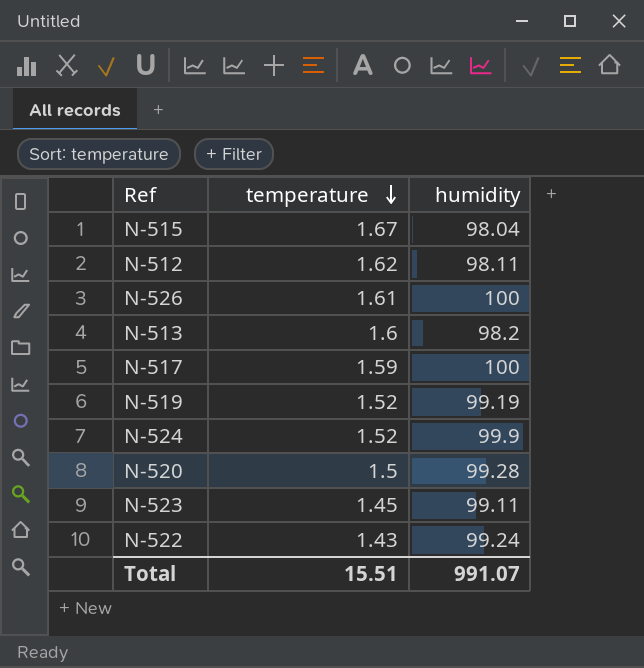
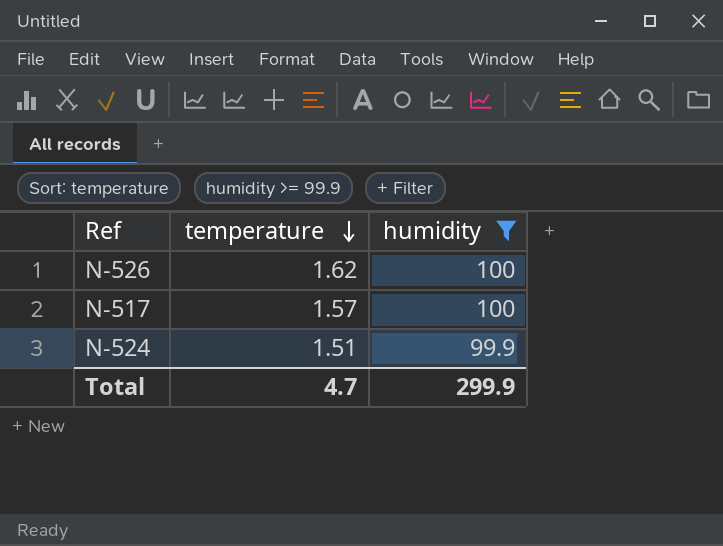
filter: none -> humidity >= 99.9
N-526 | temperature: 1.61 -> 1.62
N-517 | temperature: 1.59 -> 1.57
N-524 | temperature: 1.52 -> 1.51
Total | temperature: 15.51 -> 4.7
Total | humidity: 991.07 -> 299.9

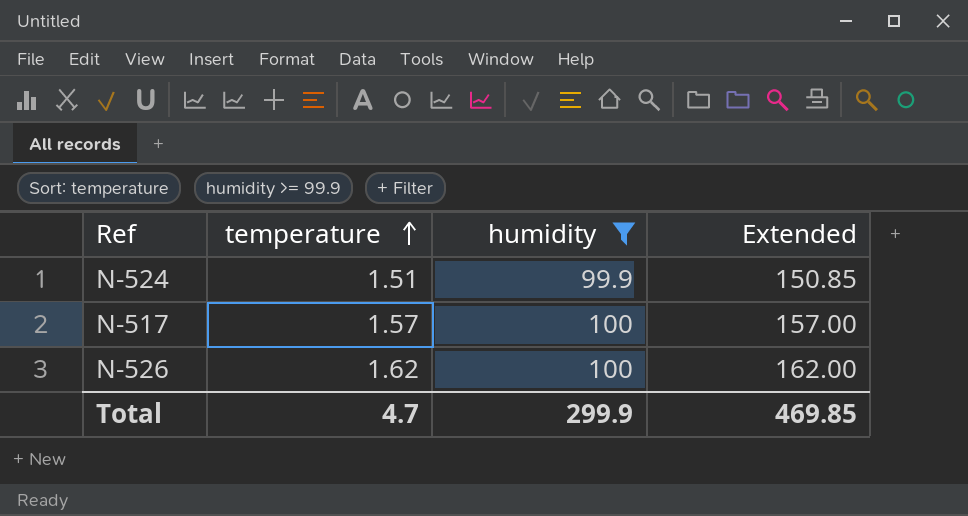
row order: temperature descending -> temperature ascending
column Extended | formula: none -> [temperature] * [humidity]

